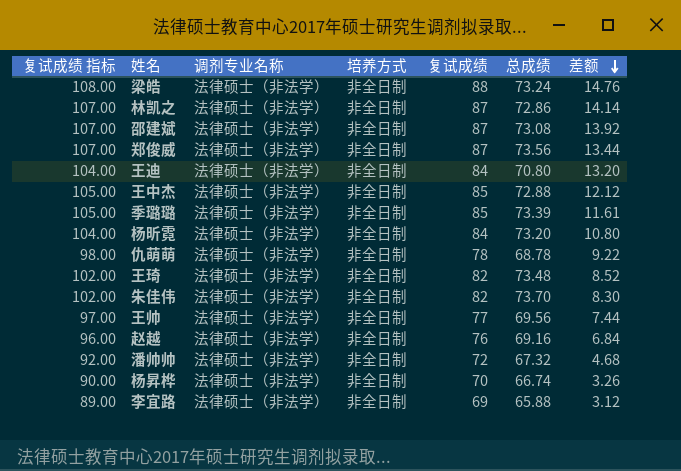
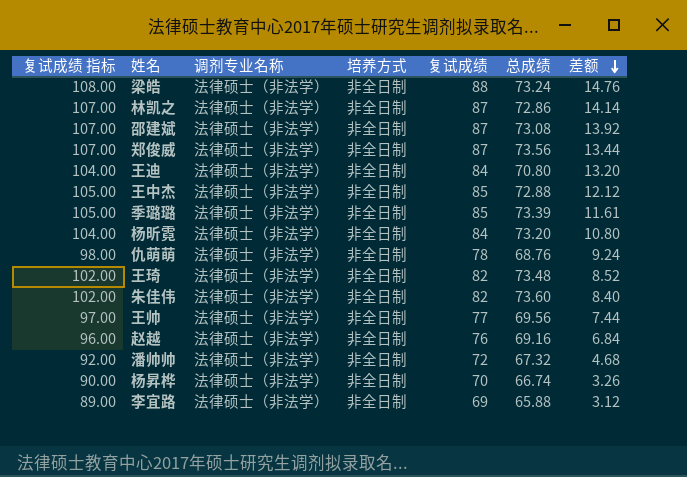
仇萌萌 | 总成绩: 68.78 -> 68.76
仇萌萌 | 差额: 9.22 -> 9.24
朱佳伟 | 总成绩: 73.70 -> 73.60
朱佳伟 | 差额: 8.30 -> 8.40

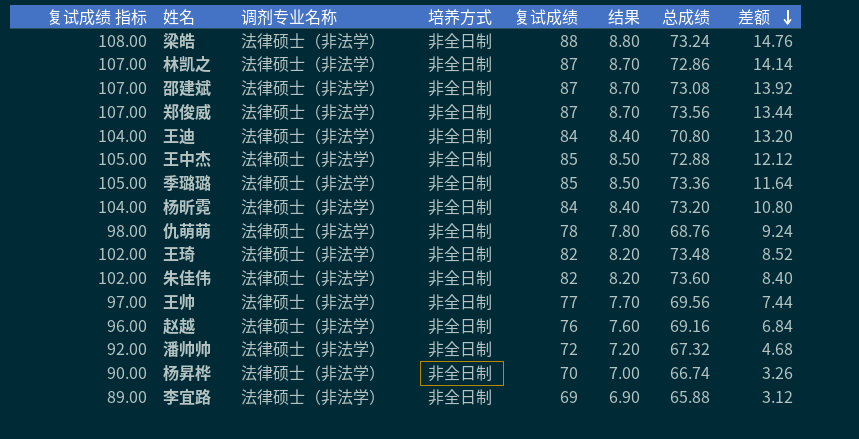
column 结果 | formula: none -> [复试成绩] * 0.1
季璐璐 | 总成绩: 73.39 -> 73.36
季璐璐 | 差额: 11.61 -> 11.64

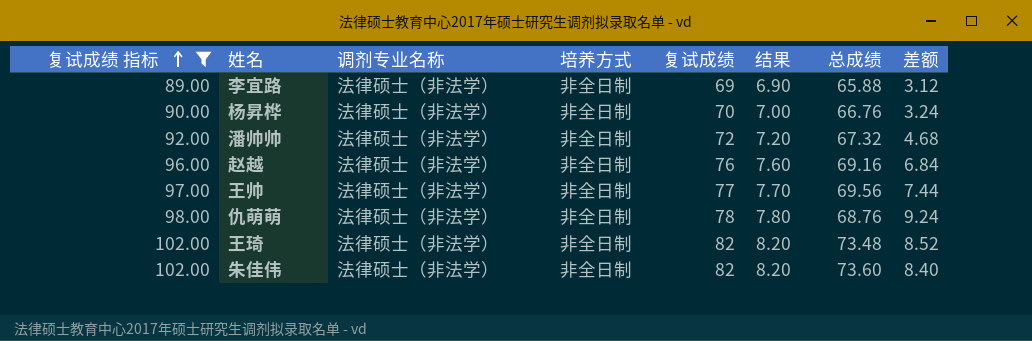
filter: none -> 复试成绩 指标 <= 102.00
row order: 差额 descending -> 复试成绩 指标 ascending
杨昇桦 | 总成绩: 66.74 -> 66.76
杨昇桦 | 差额: 3.26 -> 3.24

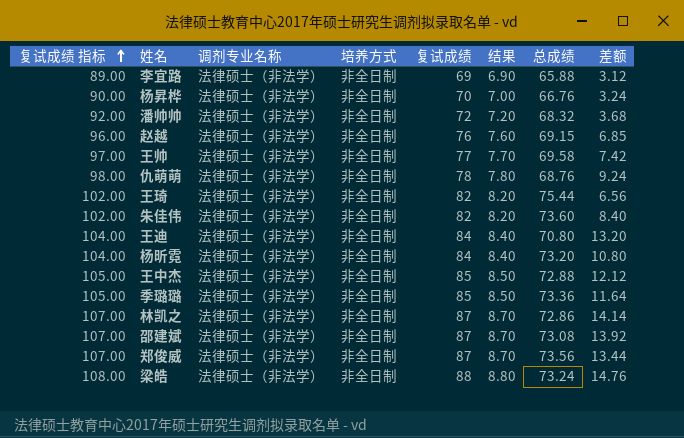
filter: 复试成绩 指标 <= 102.00 -> none
潘帅帅 | 总成绩: 67.32 -> 68.32
潘帅帅 | 差额: 4.68 -> 3.68
赵越 | 总成绩: 69.16 -> 69.15
赵越 | 差额: 6.84 -> 6.85
王帅 | 总成绩: 69.56 -> 69.58
王帅 | 差额: 7.44 -> 7.42
王琦 | 总成绩: 73.48 -> 75.44
王琦 | 差额: 8.52 -> 6.56

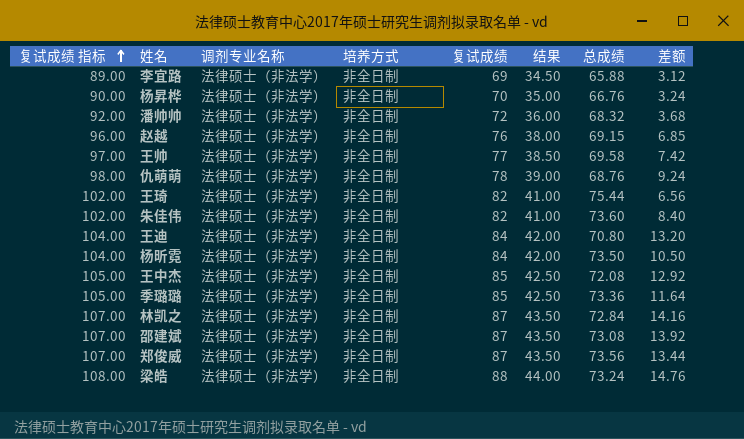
column 结果 | formula: [复试成绩] * 0.1 -> [复试成绩] * 0.5
杨昕霓 | 总成绩: 73.20 -> 73.50
杨昕霓 | 差额: 10.80 -> 10.50
王中杰 | 总成绩: 72.88 -> 72.08
王中杰 | 差额: 12.12 -> 12.92
林凯之 | 总成绩: 72.86 -> 72.84
林凯之 | 差额: 14.14 -> 14.16

